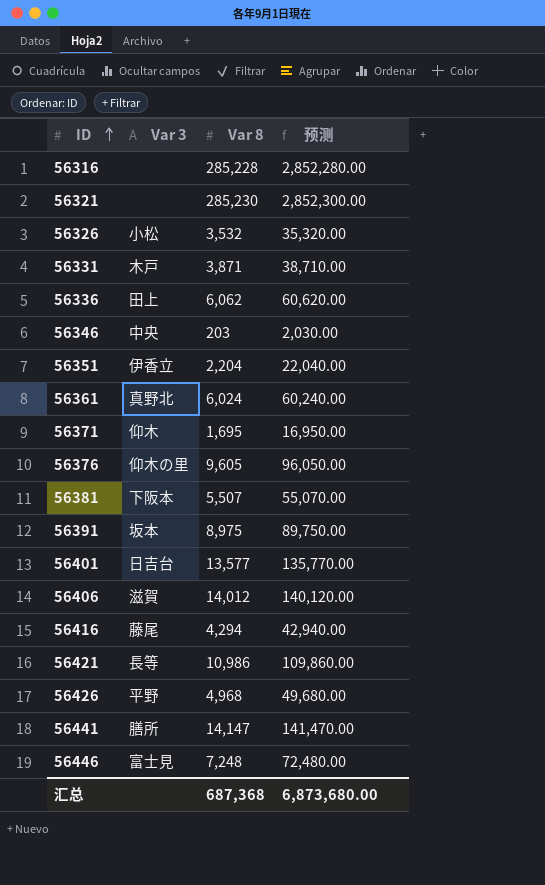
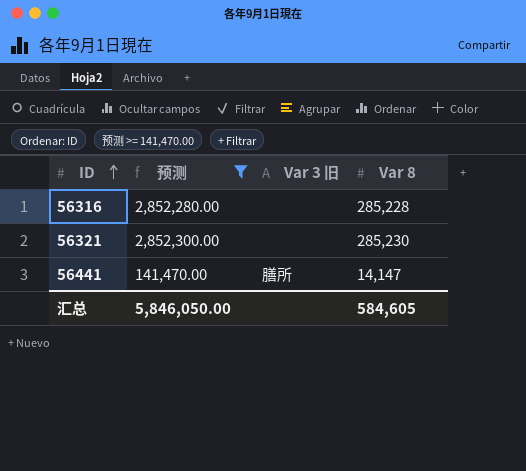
filter: none -> 预测 >= 141,470.00
column 预测 | position: 4 -> 2
column name: Var 3 -> Var 3 旧
汇总 | 预测: 6,873,680.00 -> 5,846,050.00
汇总 | Var 8: 687,368 -> 584,605

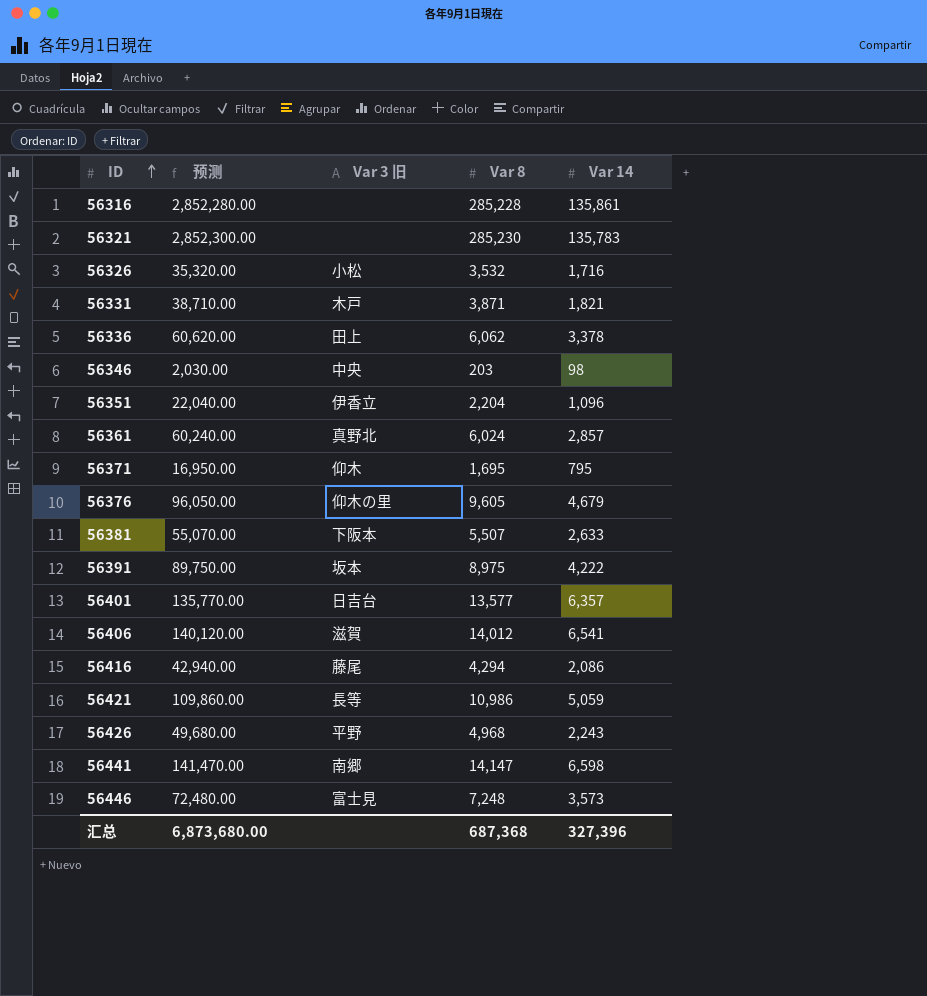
filter: 预测 >= 141,470.00 -> none
column Var 14 | position: none -> 5
56441 | Var 3 旧: 膳所 -> 南郷
汇总 | 预测: 5,846,050.00 -> 6,873,680.00
汇总 | Var 8: 584,605 -> 687,368

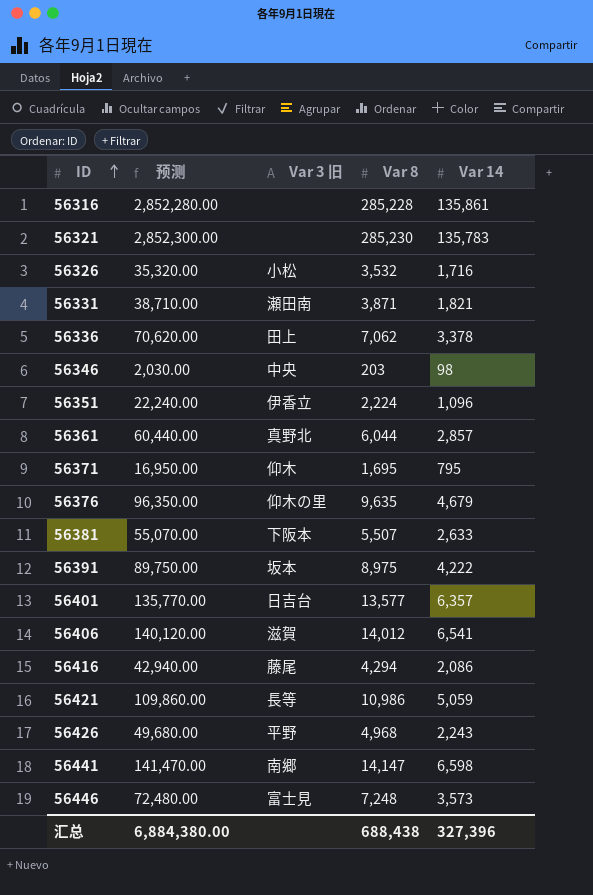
56331 | Var 3 旧: 木戸 -> 瀬田南
56336 | 预测: 60,620.00 -> 70,620.00
56336 | Var 8: 6,062 -> 7,062
56351 | 预测: 22,040.00 -> 22,240.00
56351 | Var 8: 2,204 -> 2,224
56361 | 预测: 60,240.00 -> 60,440.00
56361 | Var 8: 6,024 -> 6,044
56376 | 预测: 96,050.00 -> 96,350.00
56376 | Var 8: 9,605 -> 9,635
汇总 | 预测: 6,873,680.00 -> 6,884,380.00
汇总 | Var 8: 687,368 -> 688,438

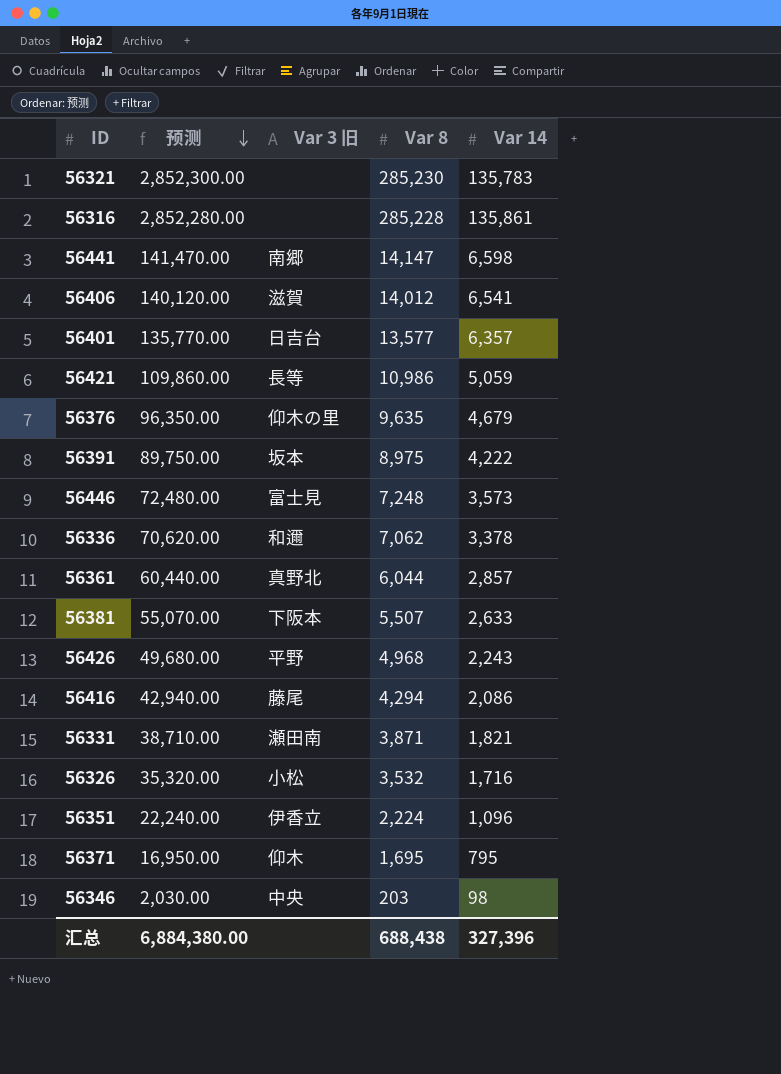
row order: ID ascending -> 预测 descending
56336 | Var 3 旧: 田上 -> 和邇

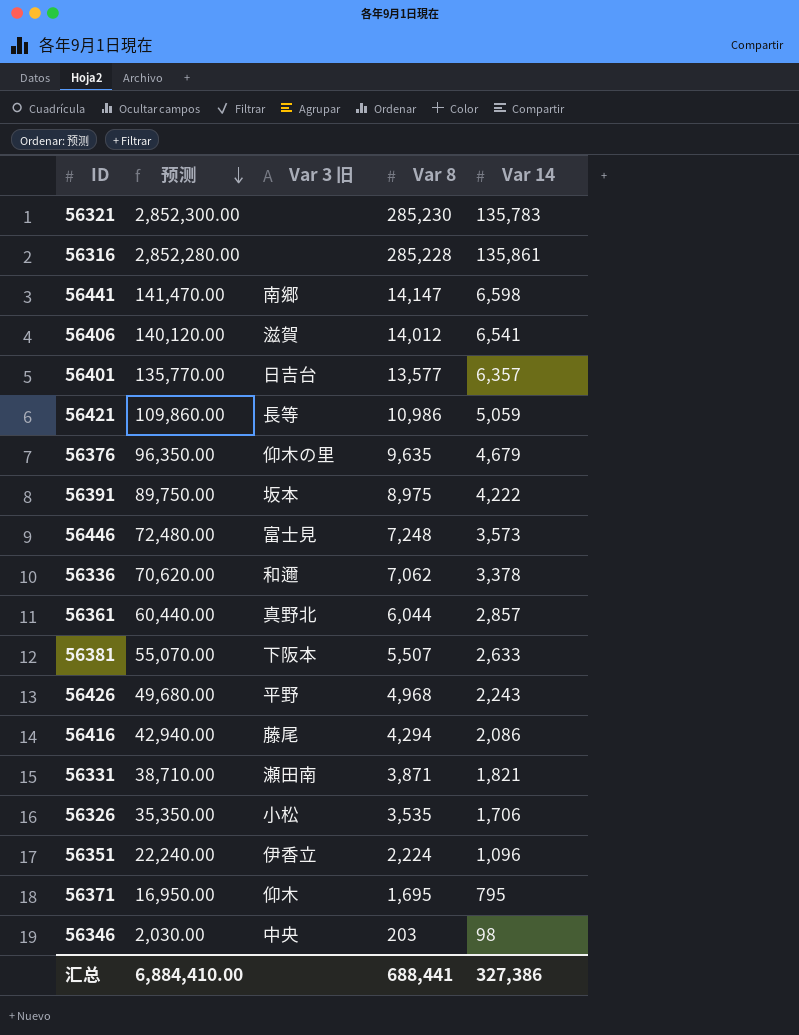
56326 | 预测: 35,320.00 -> 35,350.00
56326 | Var 8: 3,532 -> 3,535
56326 | Var 14: 1,716 -> 1,706
汇总 | 预测: 6,884,380.00 -> 6,884,410.00
汇总 | Var 8: 688,438 -> 688,441
汇总 | Var 14: 327,396 -> 327,386

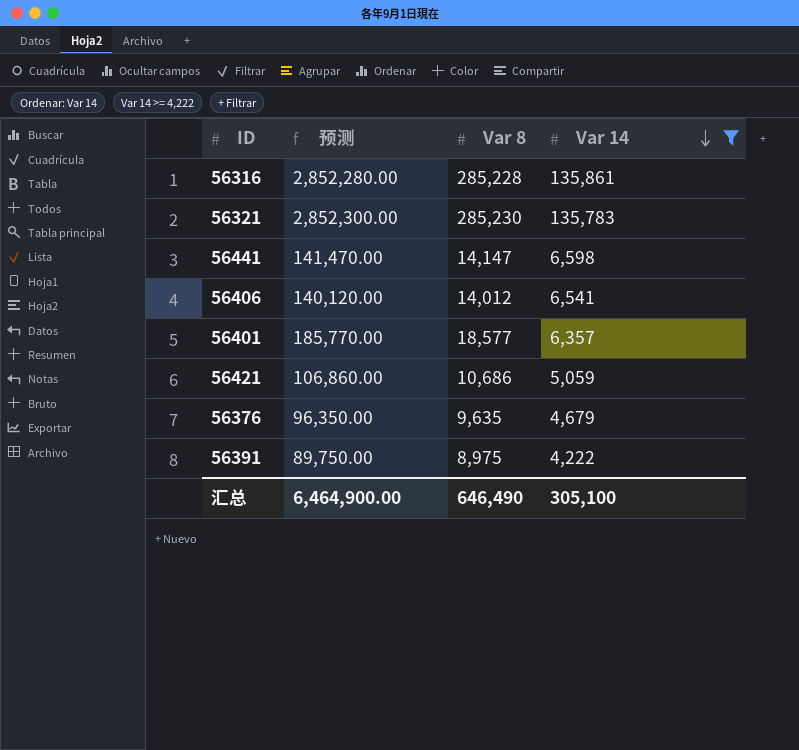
filter: none -> Var 14 >= 4,222
row order: 预测 descending -> Var 14 descending
column Var 3 旧 | position: 3 -> none
56401 | 预测: 135,770.00 -> 185,770.00
56401 | Var 8: 13,577 -> 18,577
56421 | 预测: 109,860.00 -> 106,860.00
56421 | Var 8: 10,986 -> 10,686
汇总 | 预测: 6,884,410.00 -> 6,464,900.00
汇总 | Var 8: 688,441 -> 646,490
汇总 | Var 14: 327,386 -> 305,100

